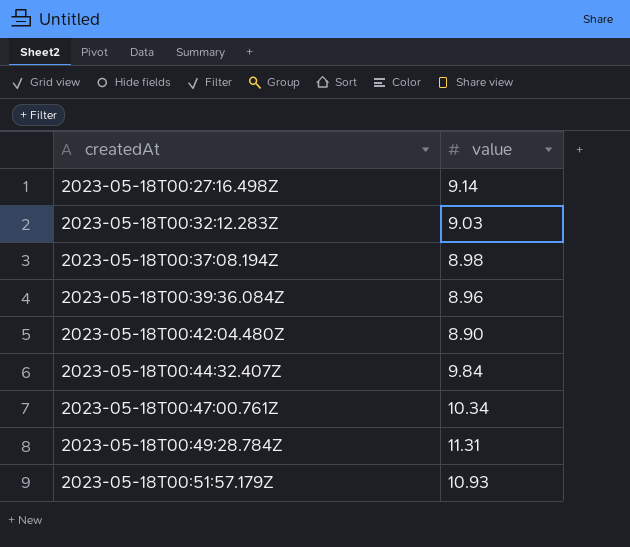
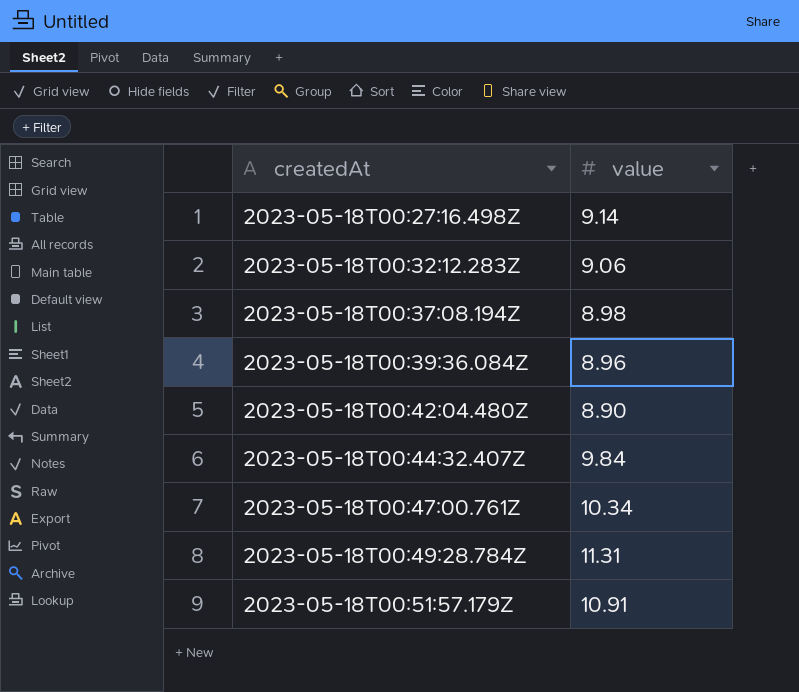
2023-05-18T00:32:12.283Z | value: 9.03 -> 9.06
2023-05-18T00:51:57.179Z | value: 10.93 -> 10.91

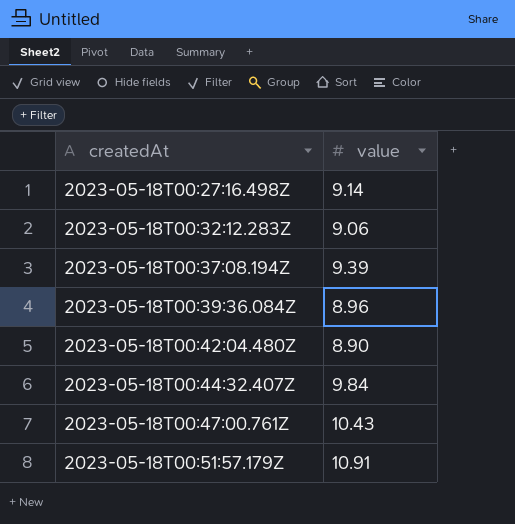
row 2023-05-18T00:49:28.784Z: 11.31 -> none
2023-05-18T00:37:08.194Z | value: 8.98 -> 9.39
2023-05-18T00:47:00.761Z | value: 10.34 -> 10.43

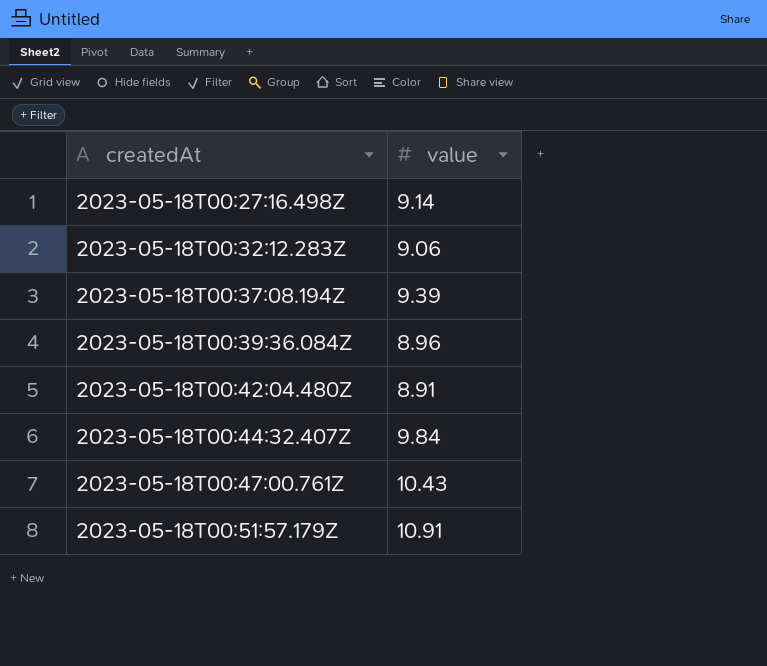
2023-05-18T00:42:04.480Z | value: 8.90 -> 8.91

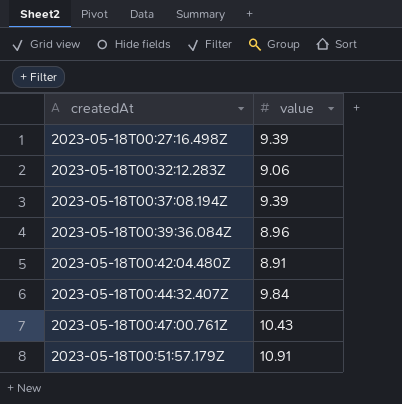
2023-05-18T00:27:16.498Z | value: 9.14 -> 9.39

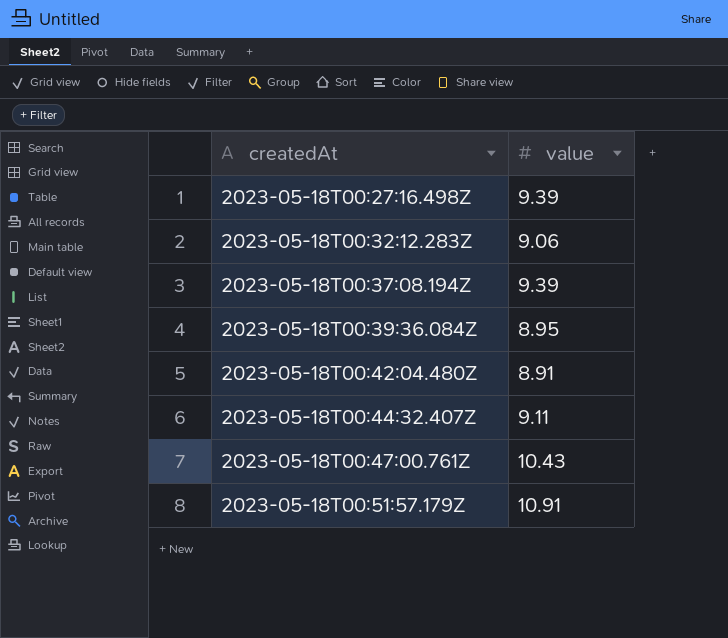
2023-05-18T00:39:36.084Z | value: 8.96 -> 8.95
2023-05-18T00:44:32.407Z | value: 9.84 -> 9.11

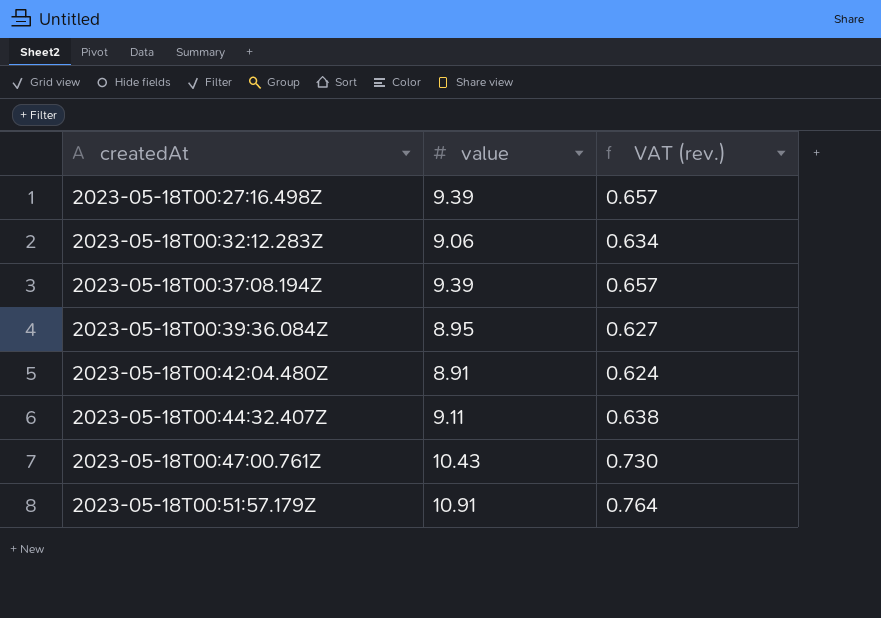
column VAT (rev.) | formula: none -> [value] * 0.07

